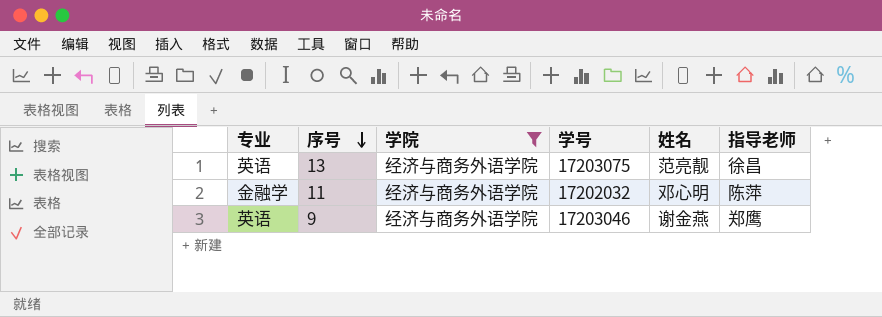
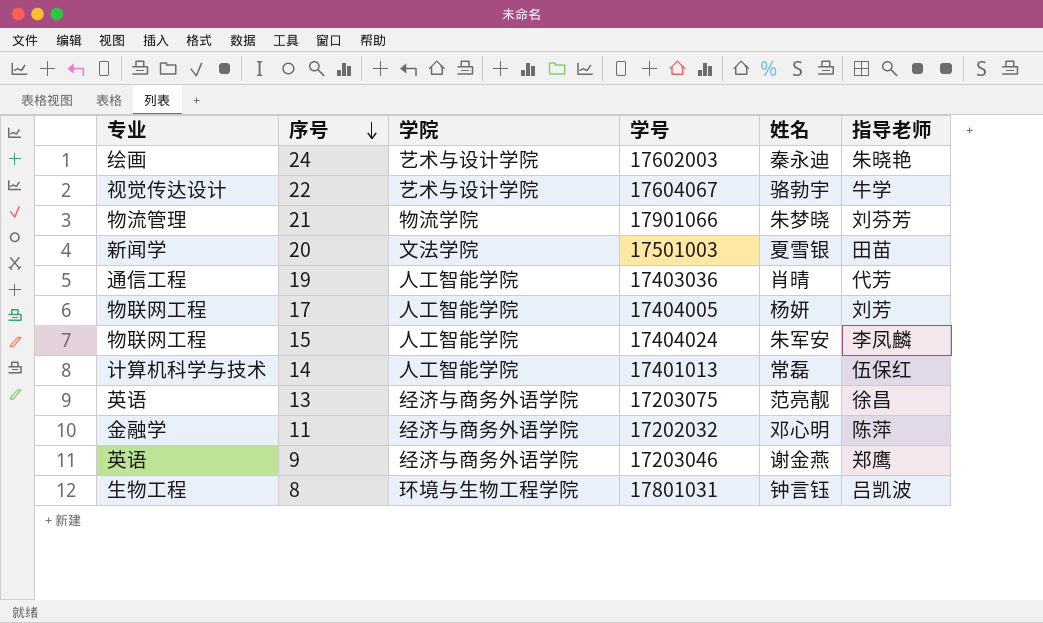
filter: 学院 = 经济与商务外语学院 -> none

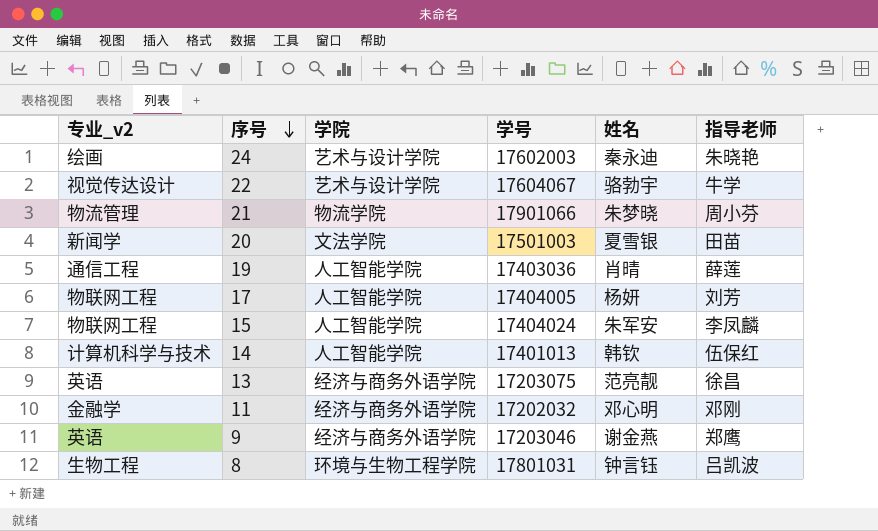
column name: 专业 -> 专业_v2
21 | 指导老师: 刘芬芳 -> 周小芬
19 | 指导老师: 代芳 -> 薛莲
14 | 姓名: 常磊 -> 韩钦
11 | 指导老师: 陈萍 -> 邓刚

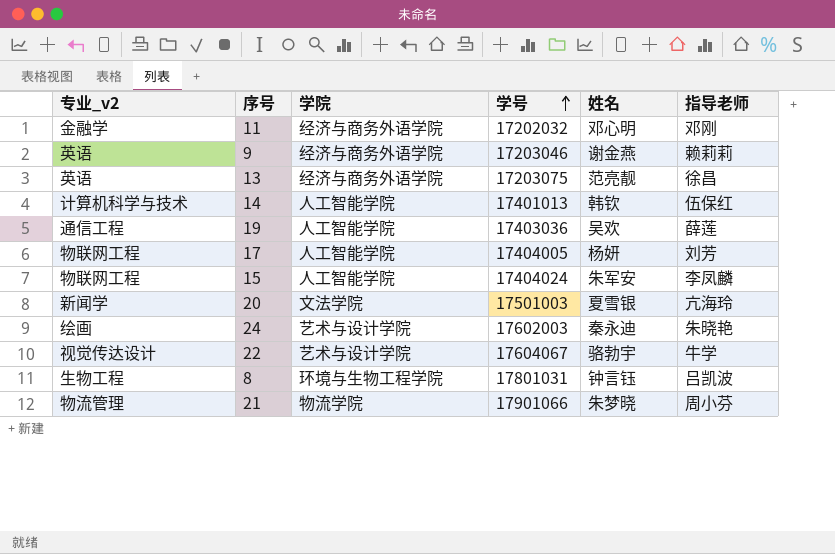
row order: 序号 descending -> 学号 ascending
9 | 指导老师: 郑鹰 -> 赖莉莉
19 | 姓名: 肖晴 -> 吴欢
20 | 指导老师: 田苗 -> 亢海玲

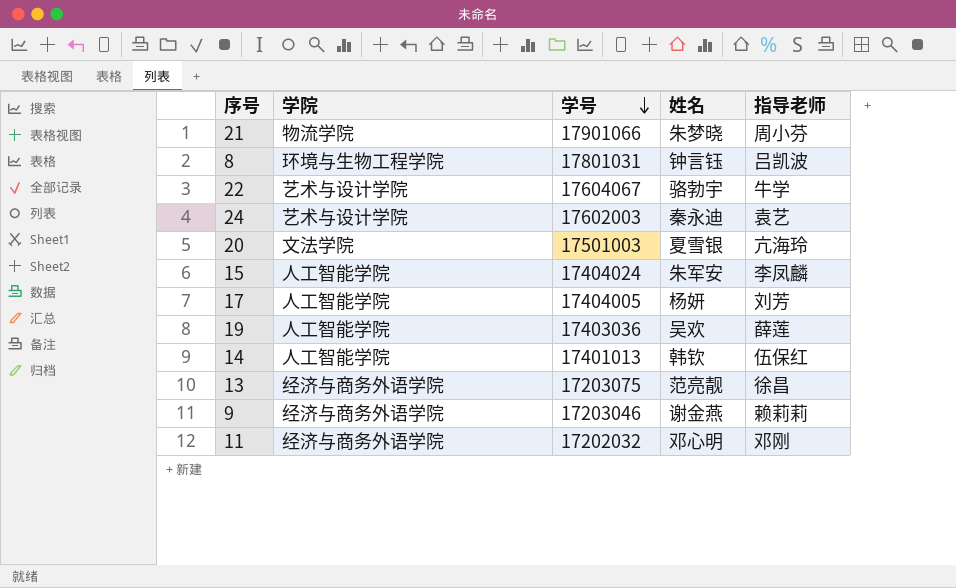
row order: 学号 ascending -> 学号 descending
column 专业_v2 | position: 1 -> none
24 | 指导老师: 朱晓艳 -> 袁艺

